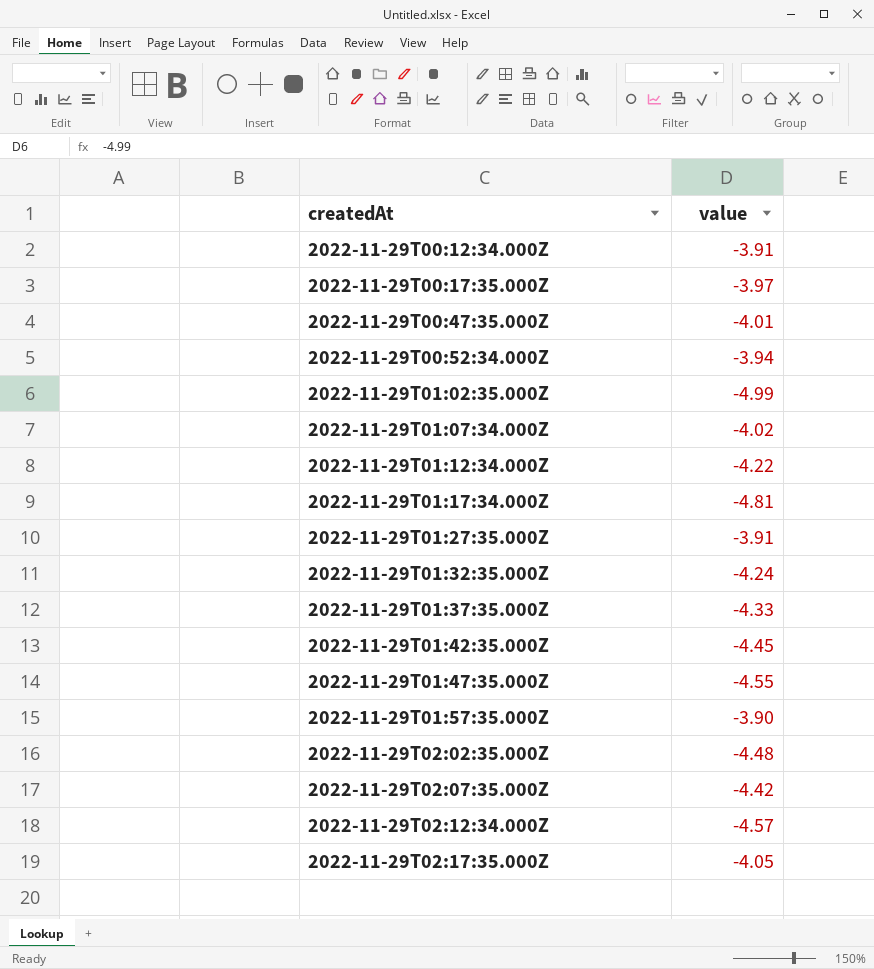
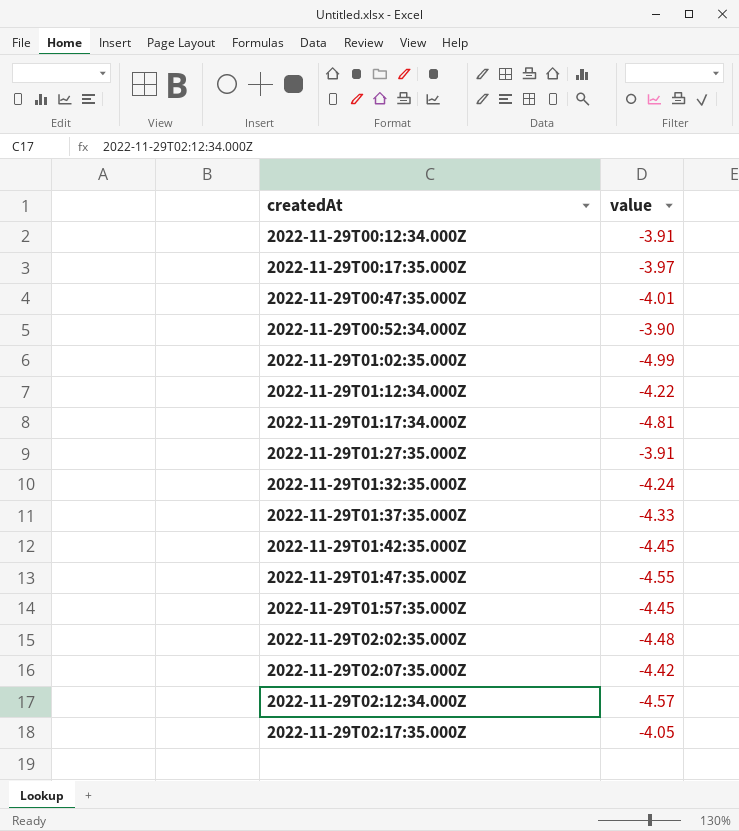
row 2022-11-29T01:07:34.000Z: -4.02 -> none
2022-11-29T00:52:34.000Z | value: -3.94 -> -3.90
2022-11-29T01:57:35.000Z | value: -3.90 -> -4.45

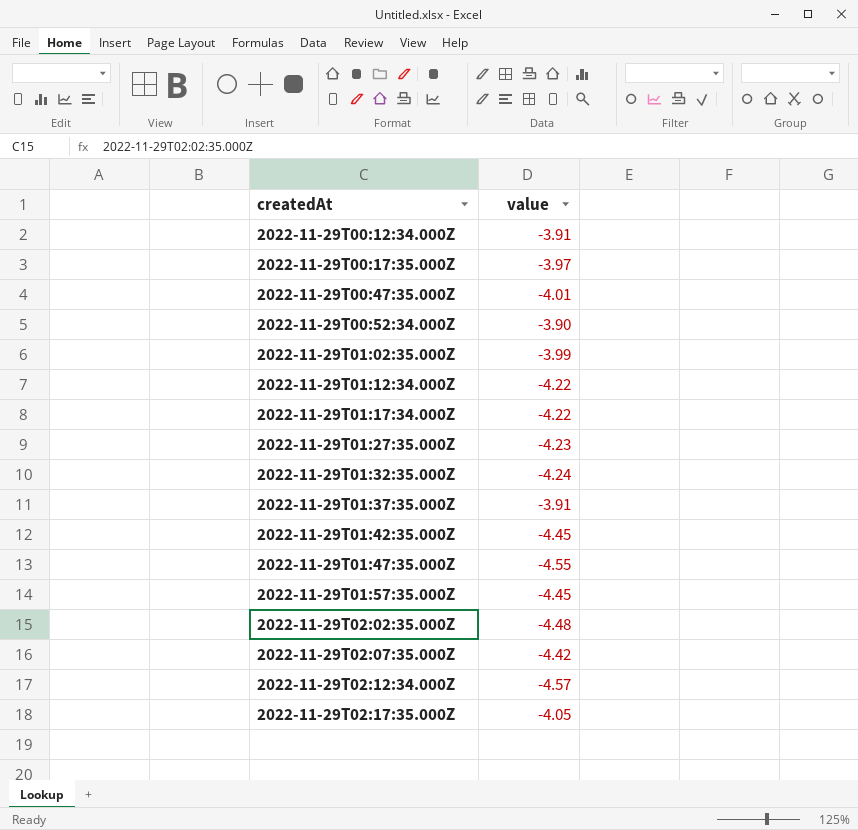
2022-11-29T01:02:35.000Z | value: -4.99 -> -3.99
2022-11-29T01:17:34.000Z | value: -4.81 -> -4.22
2022-11-29T01:27:35.000Z | value: -3.91 -> -4.23
2022-11-29T01:37:35.000Z | value: -4.33 -> -3.91

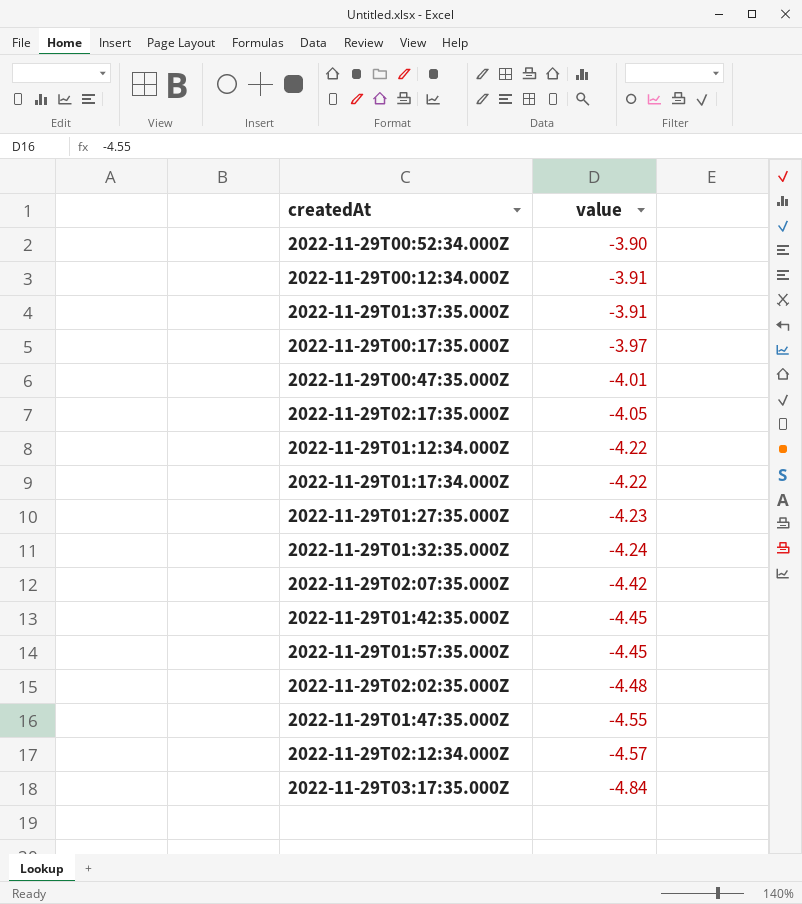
row order: createdAt ascending -> value descending
row 2022-11-29T01:02:35.000Z: -3.99 -> none
row 2022-11-29T03:17:35.000Z: none -> -4.84

